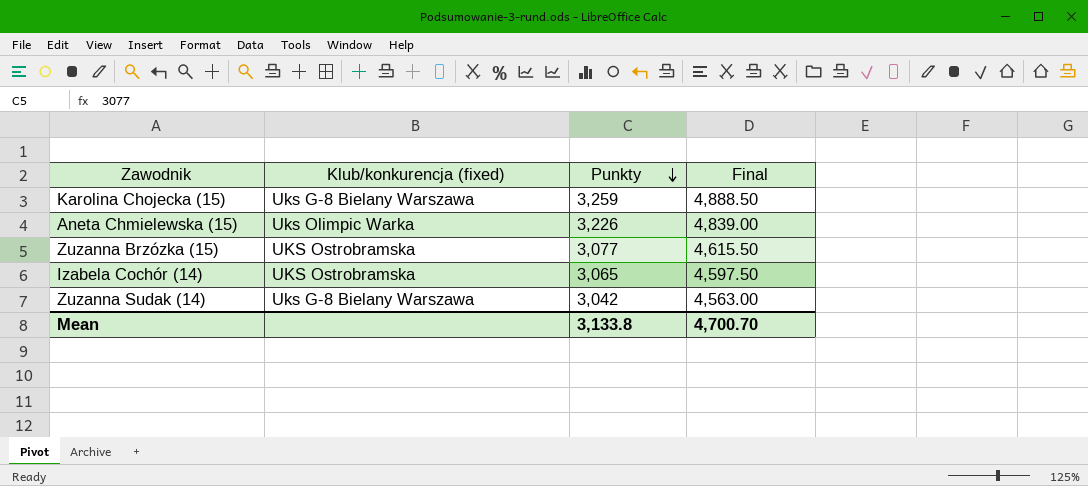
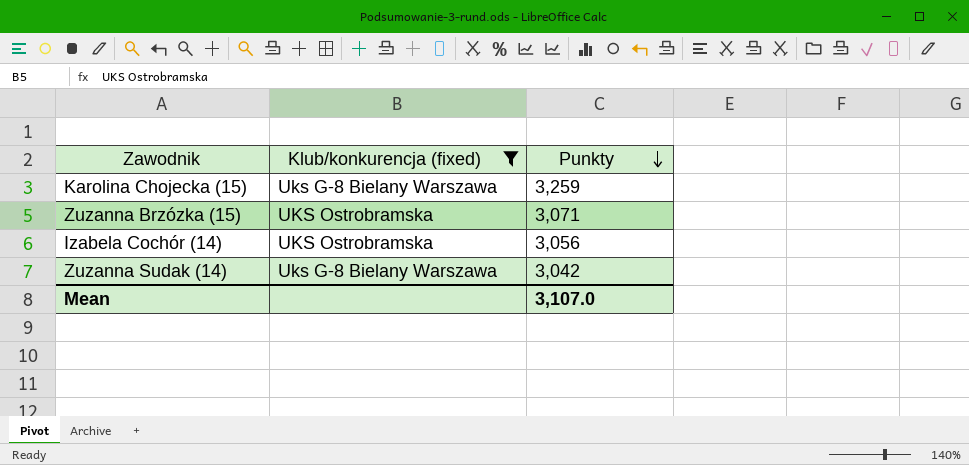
filter: none -> Klub/konkurencja (fixed) != Uks Olimpic Warka
column Final | formula: [Punkty] * 1.5 -> none
Zuzanna Brzózka (15) | Punkty: 3,077 -> 3,071
Izabela Cochór (14) | Punkty: 3,065 -> 3,056
Mean | Punkty: 3,133.8 -> 3,107.0

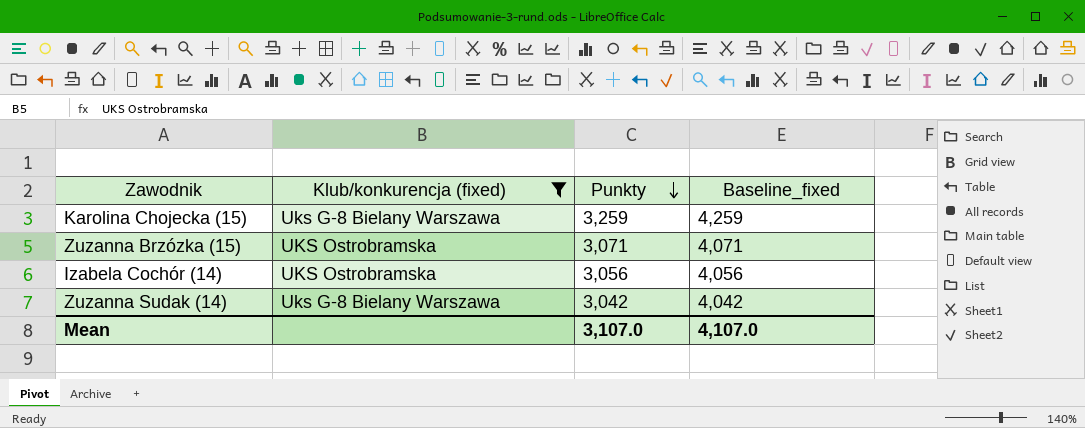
column Baseline_fixed | formula: none -> [Punkty] + 1000

